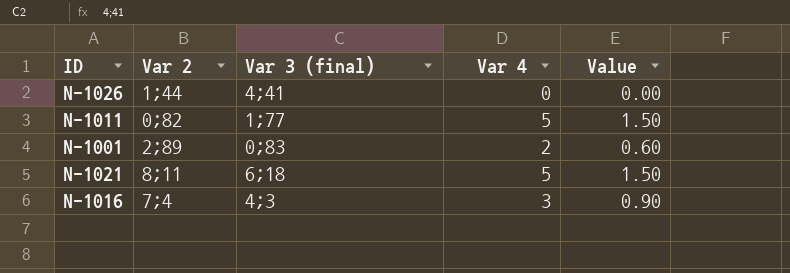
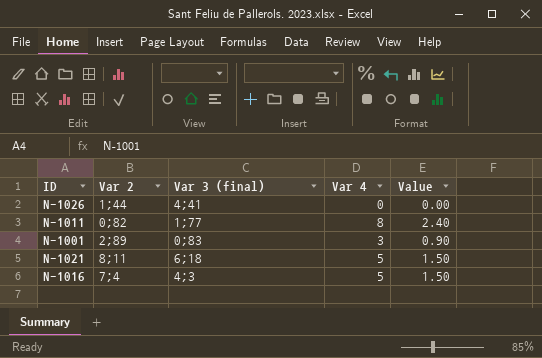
N-1011 | Var 4: 5 -> 8
N-1011 | Value: 1.50 -> 2.40
N-1001 | Var 4: 2 -> 3
N-1001 | Value: 0.60 -> 0.90
N-1016 | Var 4: 3 -> 5
N-1016 | Value: 0.90 -> 1.50

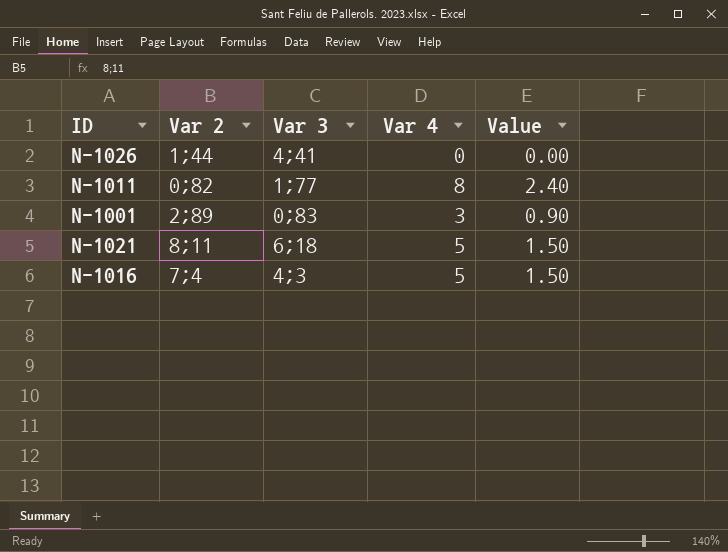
column name: Var 3 (final) -> Var 3

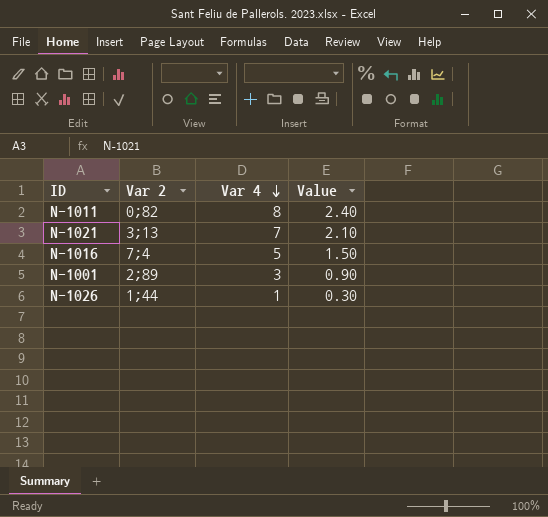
row order: none -> Var 4 descending
column Var 3 | position: 3 -> none
N-1021 | Var 2: 8;11 -> 3;13
N-1021 | Var 4: 5 -> 7
N-1021 | Value: 1.50 -> 2.10
N-1026 | Var 4: 0 -> 1
N-1026 | Value: 0.00 -> 0.30

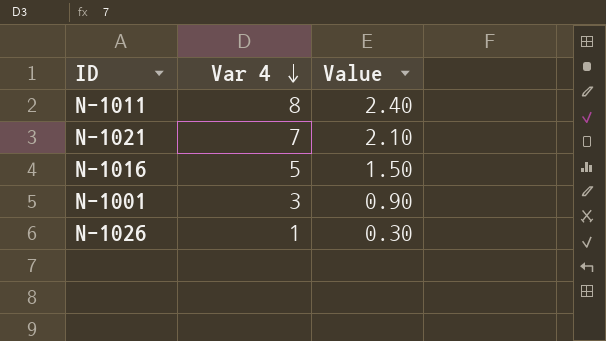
column Var 2 | position: 2 -> none

